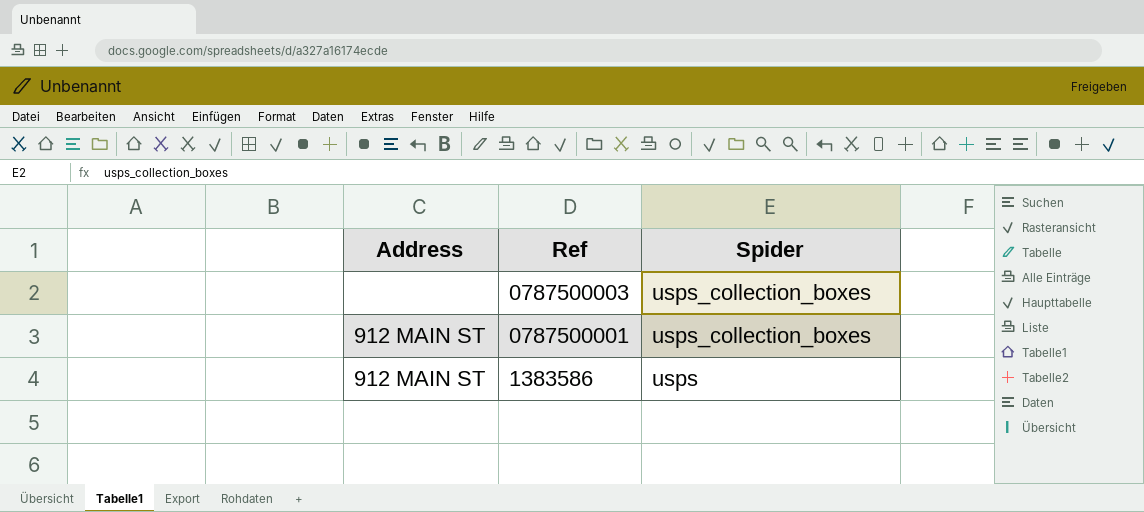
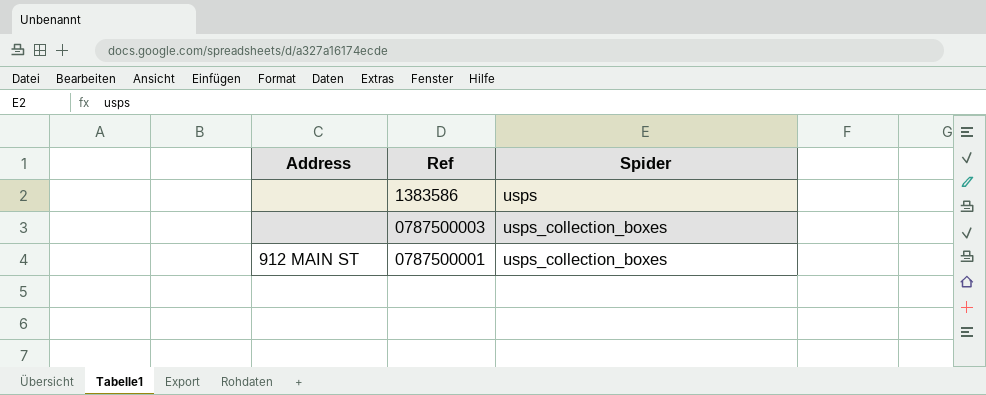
row order: Ref descending -> Spider ascending
1383586 | Address: 912 MAIN ST -> none

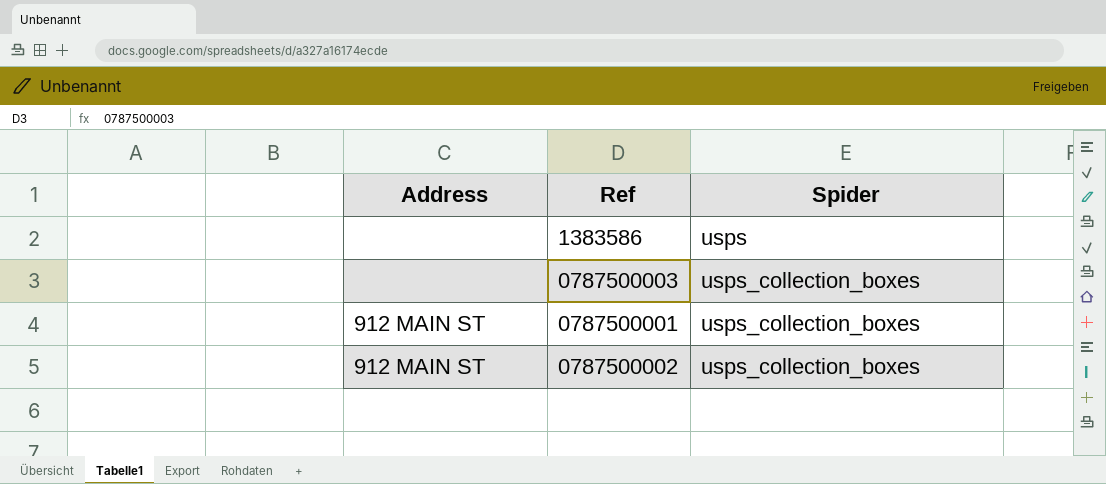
row 0787500002: none -> 912 MAIN ST | usps_collection_boxes

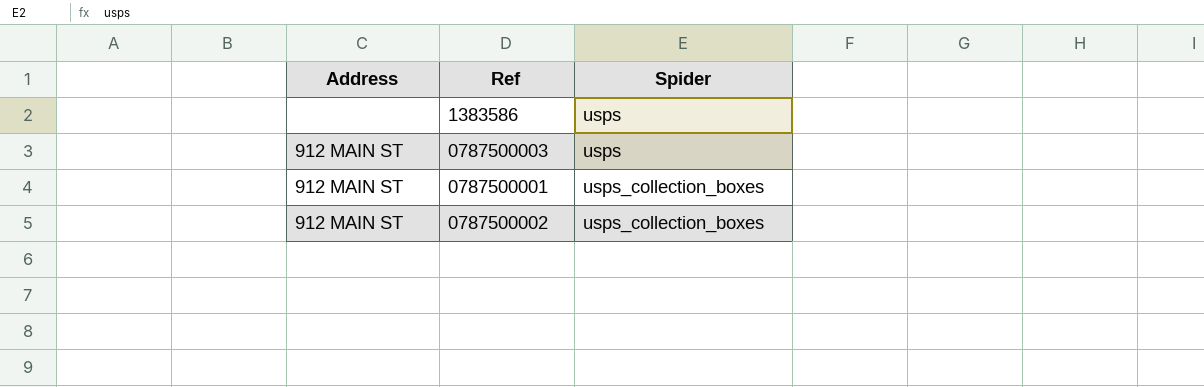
0787500003 | Address: none -> 912 MAIN ST
0787500003 | Spider: usps_collection_boxes -> usps

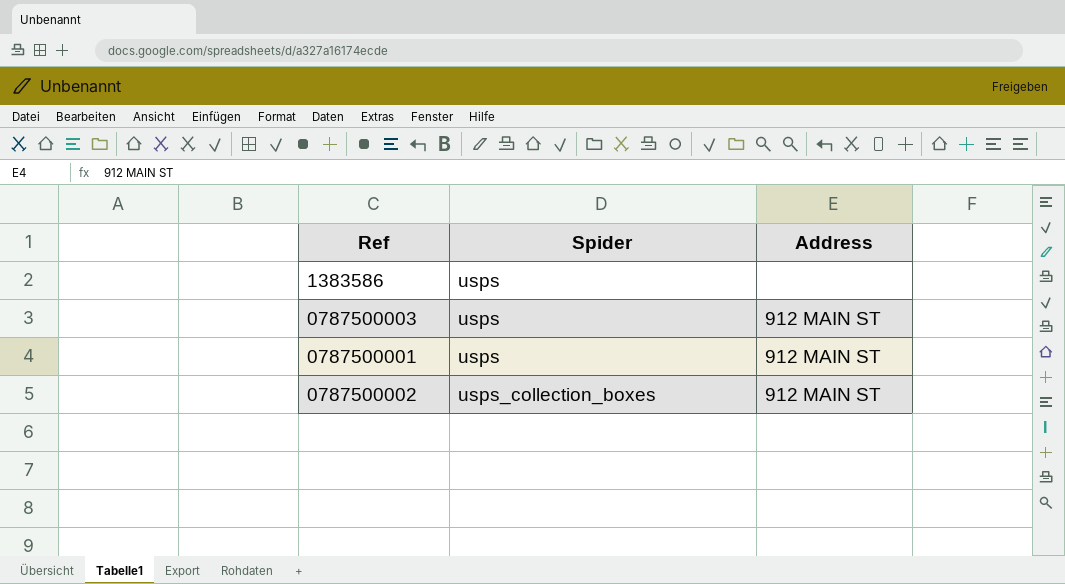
column Address | position: 1 -> 3
0787500001 | Spider: usps_collection_boxes -> usps

